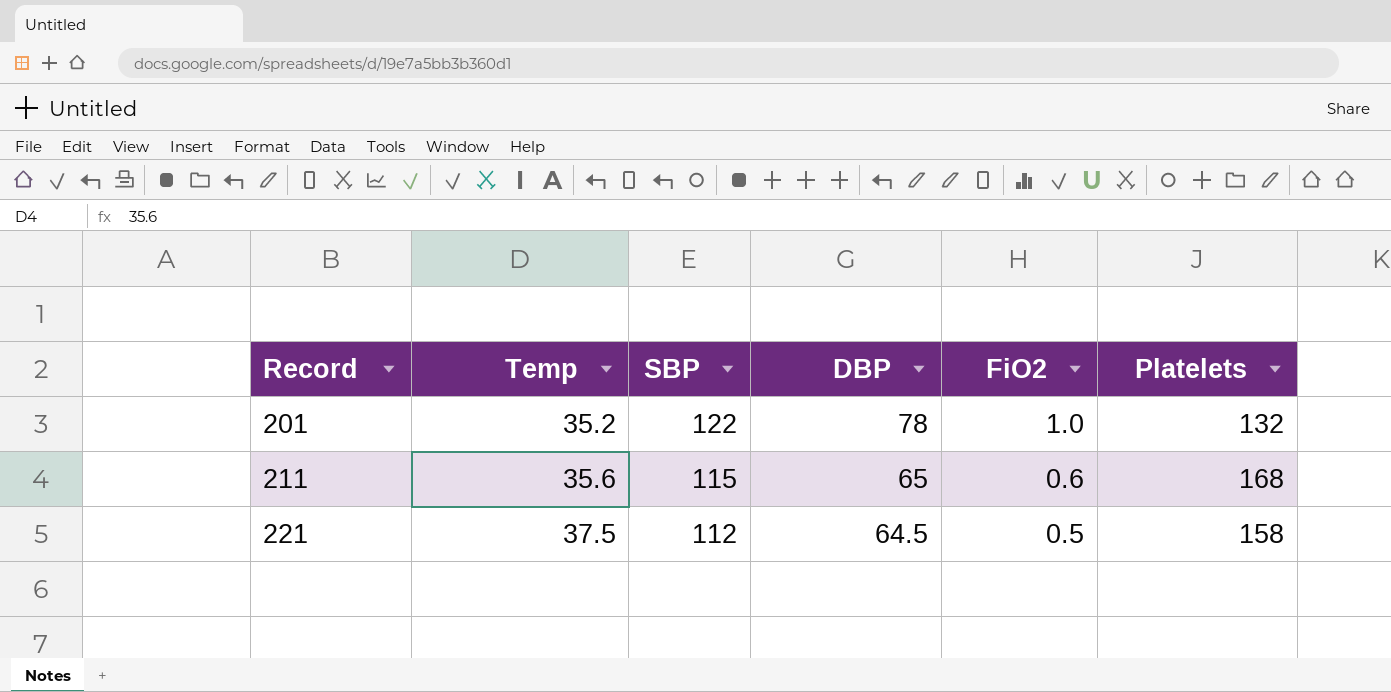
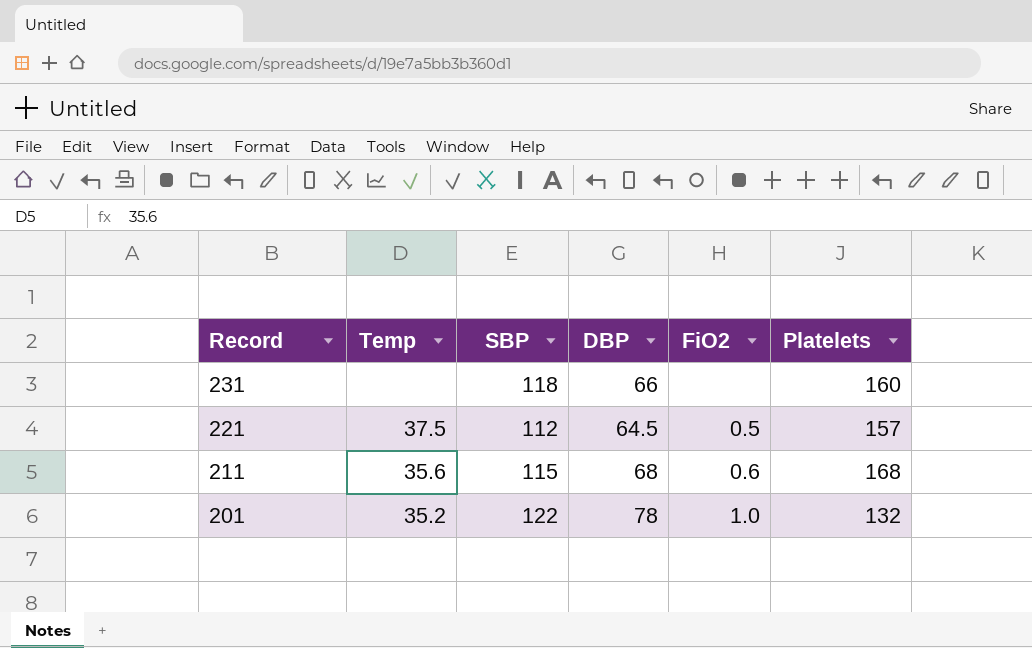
row order: Record ascending -> Record descending
row 231: none -> none | 118 | 66 | none | 160
221 | Platelets: 158 -> 157
211 | DBP: 65 -> 68

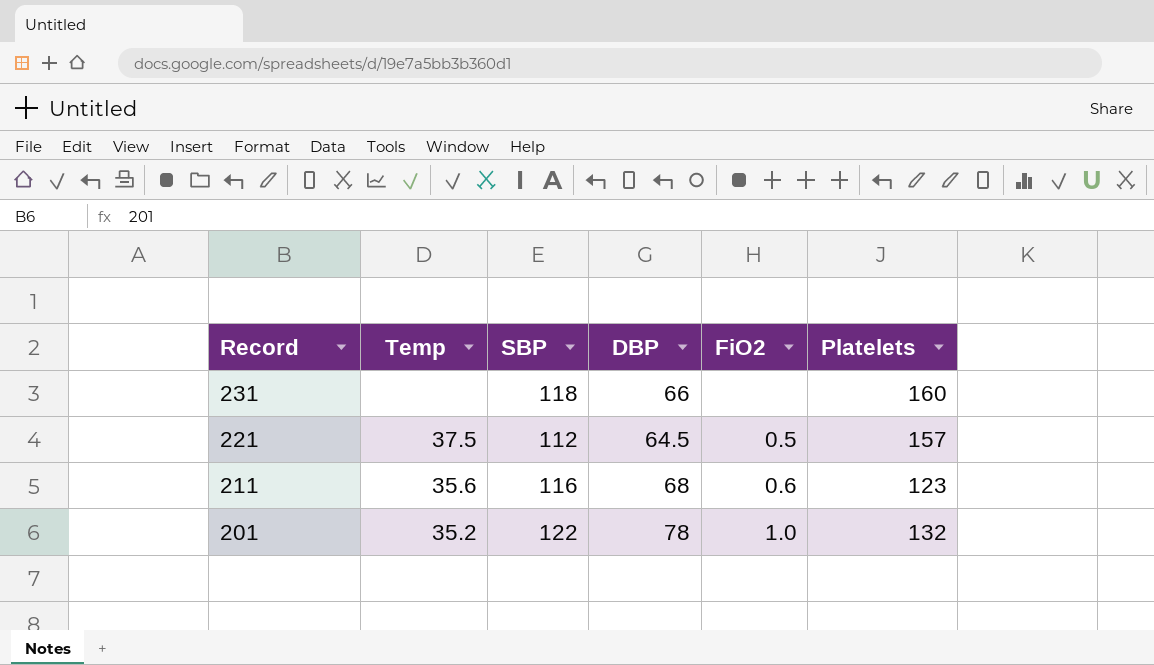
211 | SBP: 115 -> 116
211 | Platelets: 168 -> 123

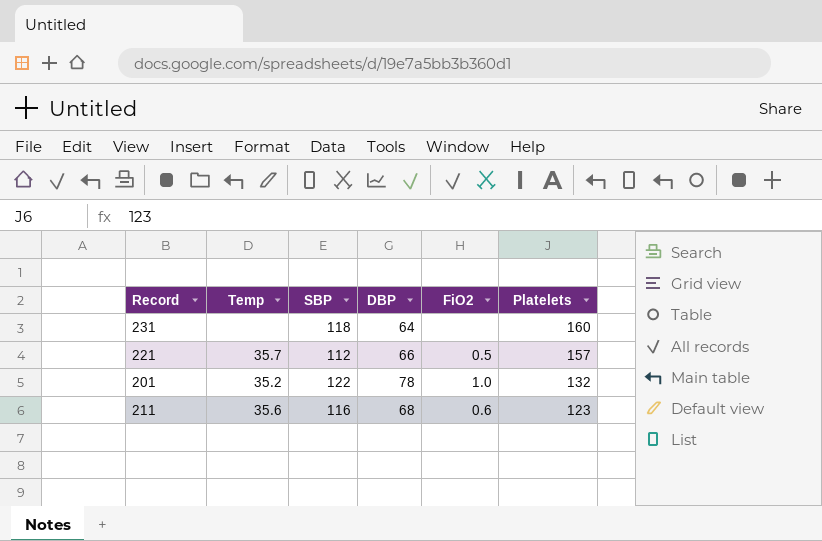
row order: Record descending -> Platelets descending
231 | DBP: 66 -> 64
221 | Temp: 37.5 -> 35.7
221 | DBP: 64.5 -> 66

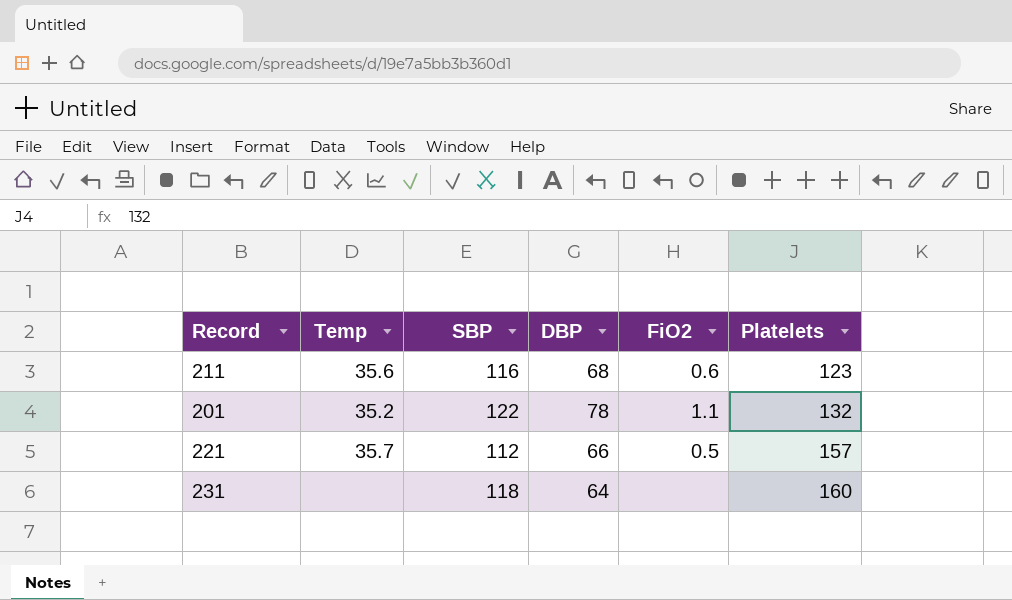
row order: Platelets descending -> Platelets ascending
201 | FiO2: 1.0 -> 1.1

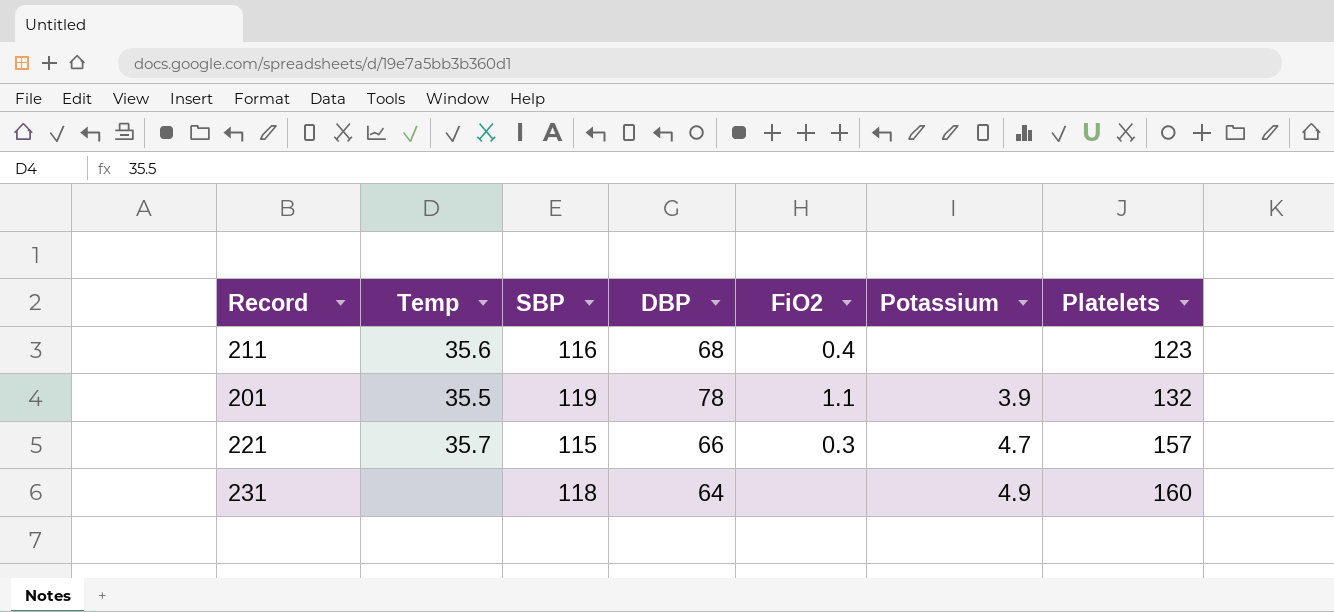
column Potassium | position: none -> 6
211 | FiO2: 0.6 -> 0.4
201 | Temp: 35.2 -> 35.5
201 | SBP: 122 -> 119
221 | SBP: 112 -> 115
221 | FiO2: 0.5 -> 0.3

